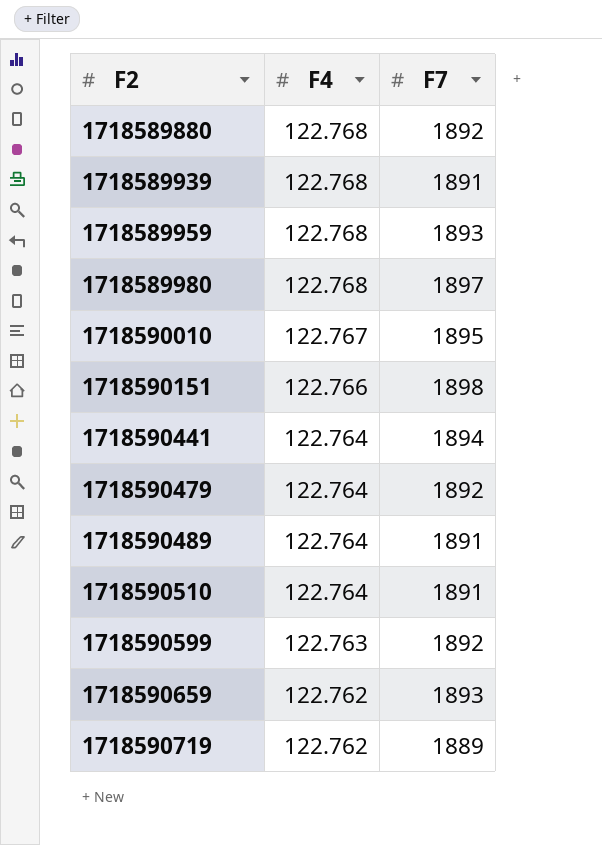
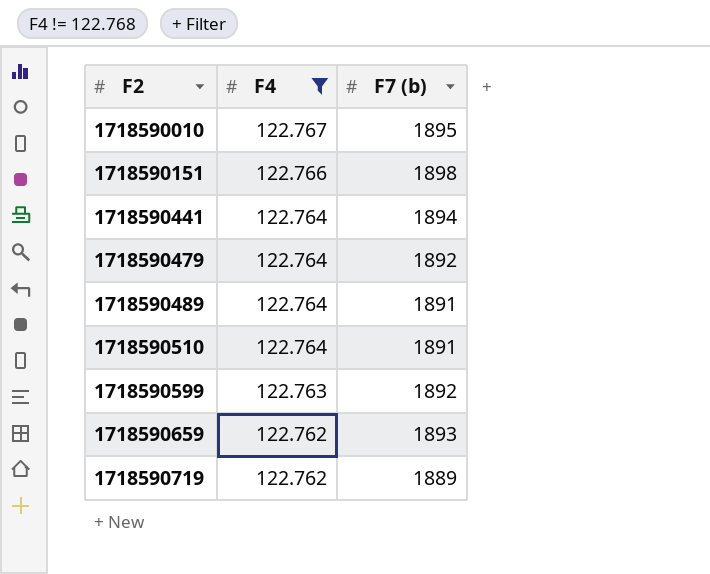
filter: none -> F4 != 122.768
column name: F7 -> F7 (b)

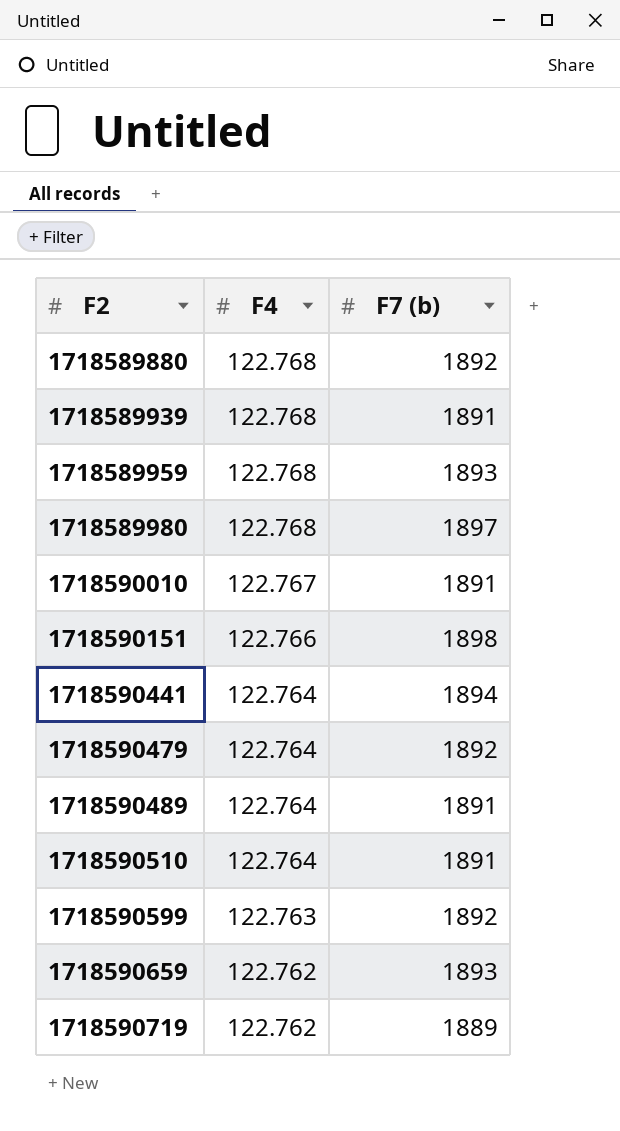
filter: F4 != 122.768 -> none
1718590010 | F7 (b): 1895 -> 1891

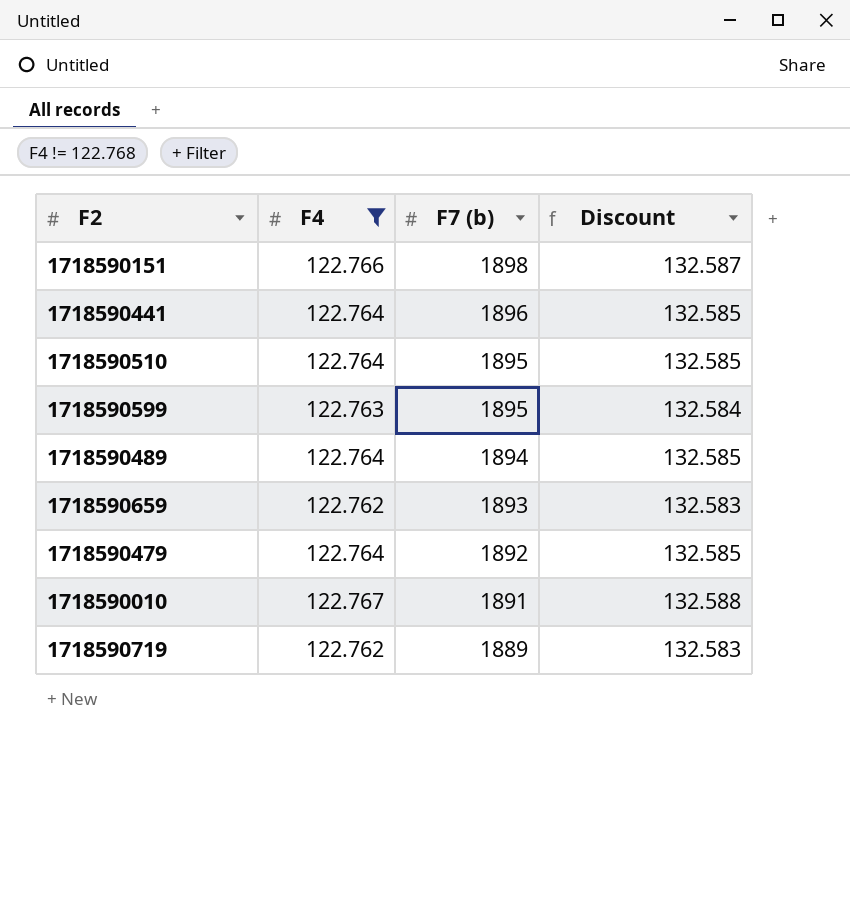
filter: none -> F4 != 122.768
row order: F2 ascending -> F7 (b) descending
column Discount | formula: none -> [F4] * 1.08
1718590441 | F7 (b): 1894 -> 1896
1718590510 | F7 (b): 1891 -> 1895
1718590599 | F7 (b): 1892 -> 1895
1718590489 | F7 (b): 1891 -> 1894

